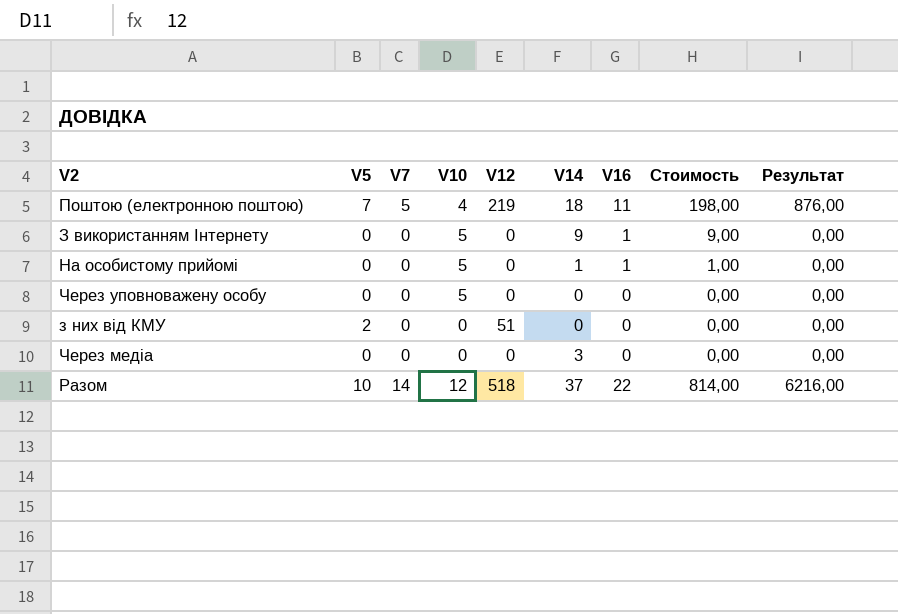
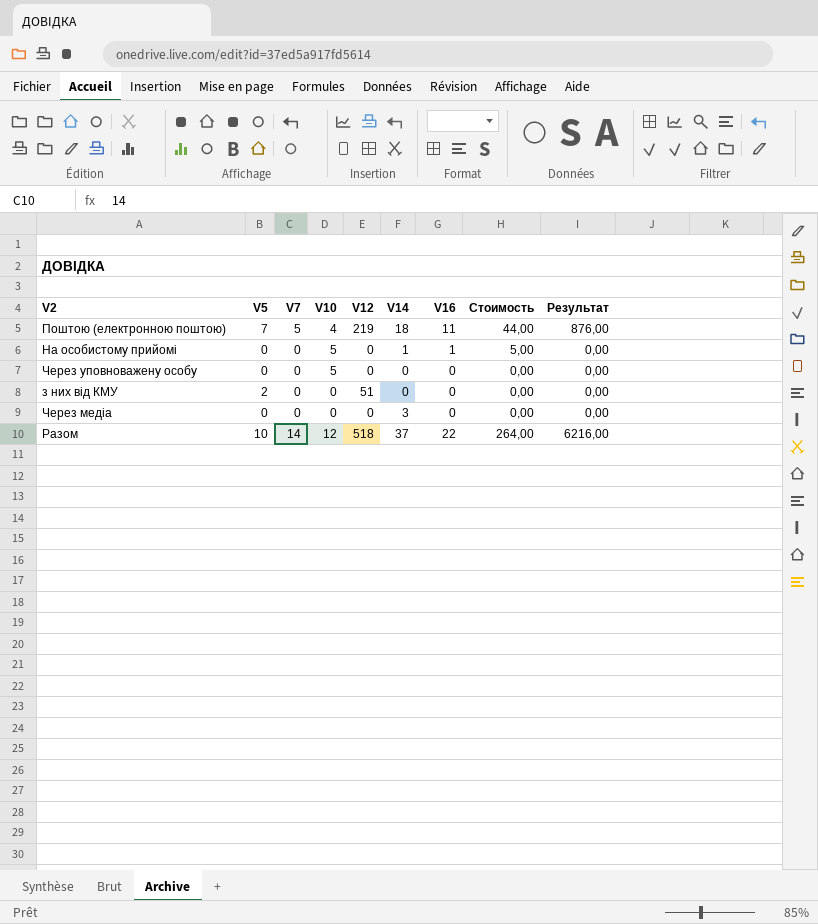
column Стоимость | formula: [V14] * [V16] -> [V10] * [V16]
row З використанням Інтернету: 0 | 0 | 5 | 0 | 9 | 1 | 9,00 | 0,00 -> none

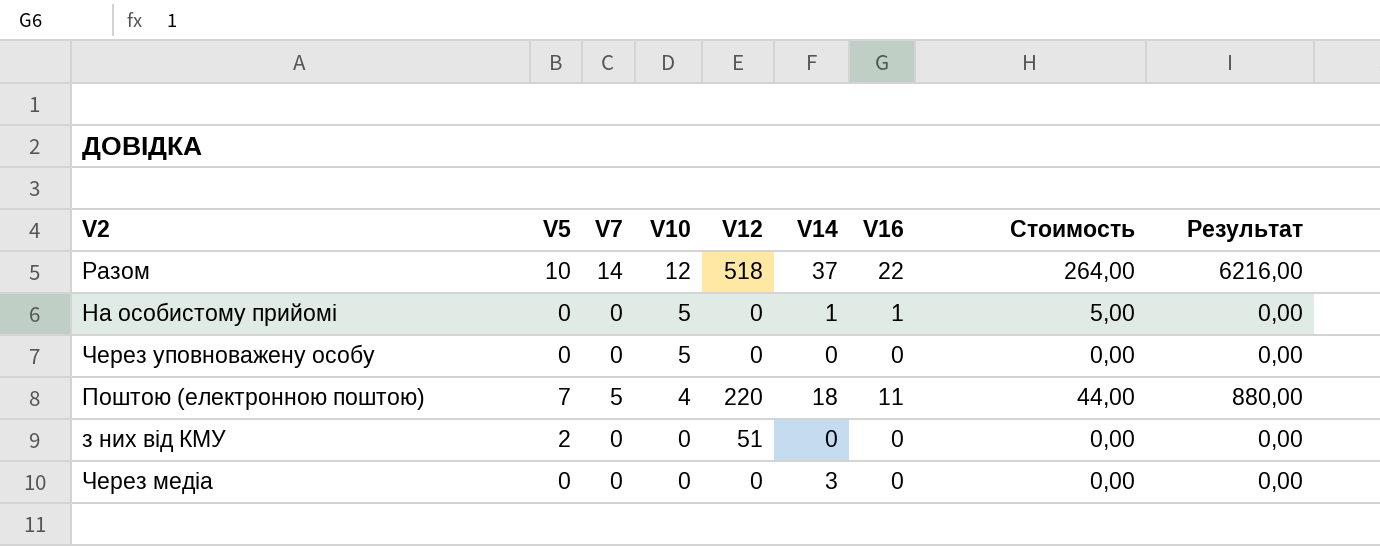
row order: none -> V10 descending
Поштою (електронною поштою) | V12: 219 -> 220
Поштою (електронною поштою) | Результат: 876,00 -> 880,00

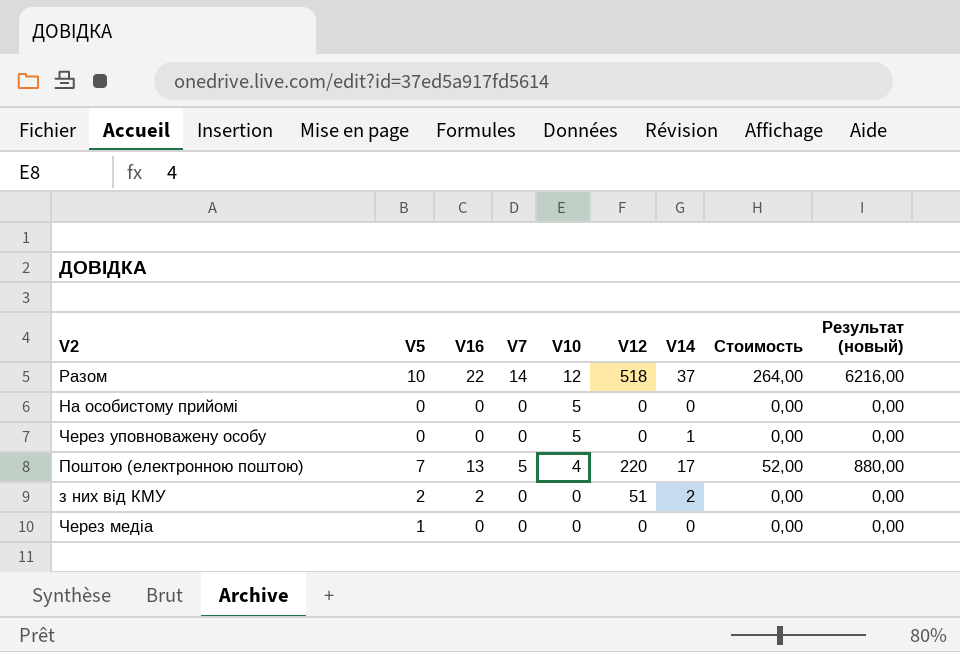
column V16 | position: 7 -> 3
column name: Результат -> Результат (новый)
На особистому прийомі | V16: 1 -> 0
На особистому прийомі | V14: 1 -> 0
На особистому прийомі | Стоимость: 5,00 -> 0,00
Через уповноважену особу | V14: 0 -> 1
Поштою (електронною поштою) | V16: 11 -> 13
Поштою (електронною поштою) | V14: 18 -> 17
Поштою (електронною поштою) | Стоимость: 44,00 -> 52,00
з них від КМУ | V16: 0 -> 2
з них від КМУ | V14: 0 -> 2
Через медіа | V5: 0 -> 1
Через медіа | V14: 3 -> 0

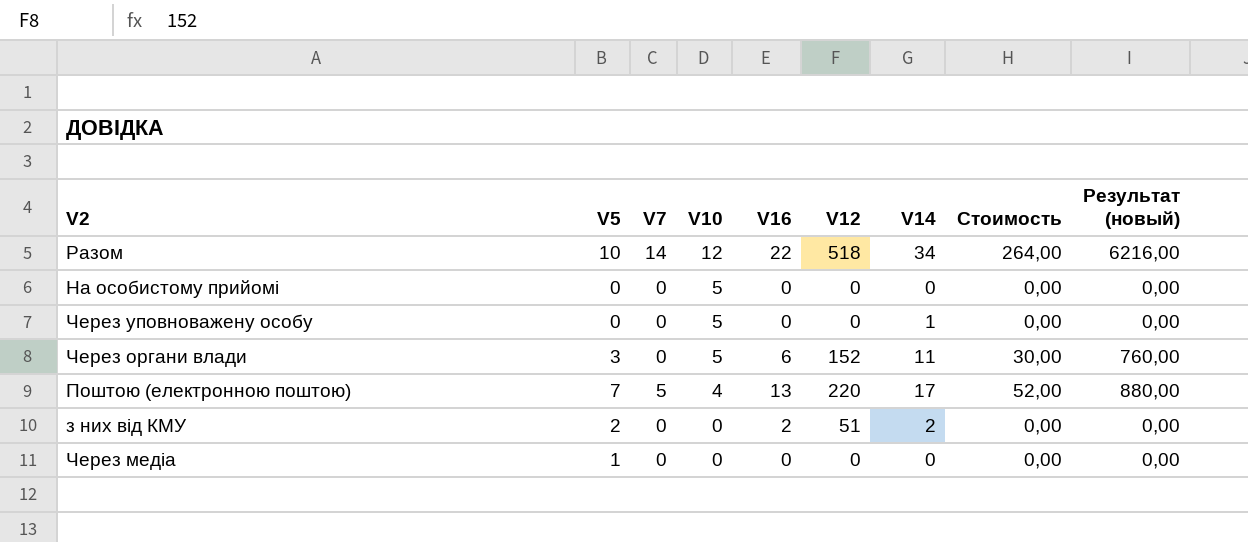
column V16 | position: 3 -> 5
Разом | V14: 37 -> 34
row Через органи влади: none -> 3 | 0 | 5 | 6 | 152 | 11 | 30,00 | 760,00

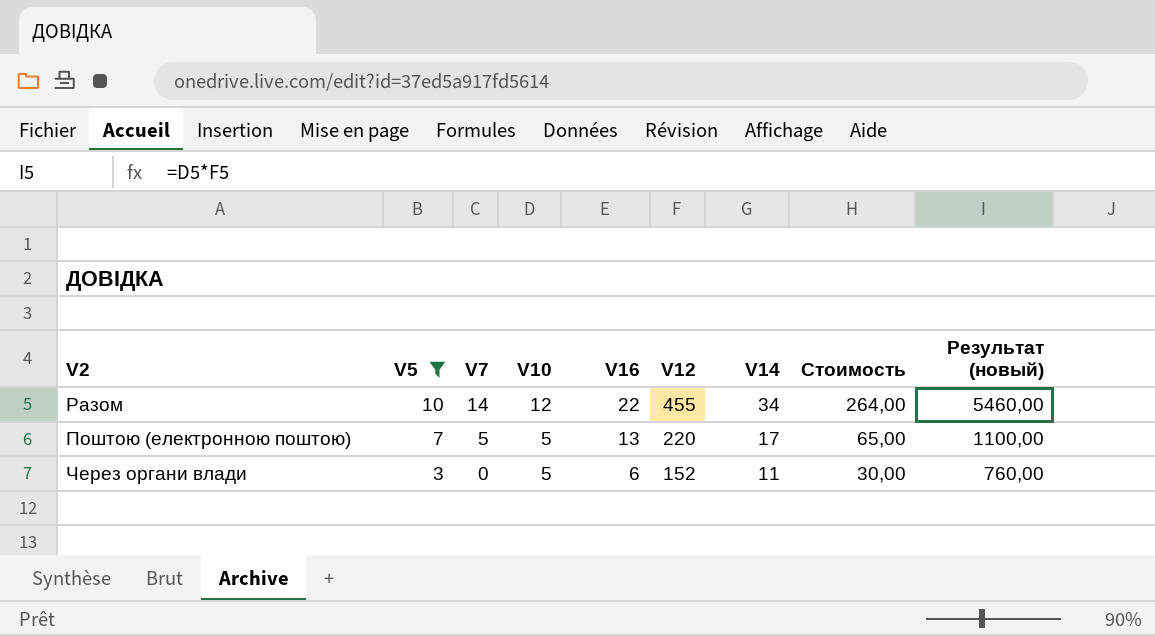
filter: none -> V5 >= 3
row order: V10 descending -> V5 descending
Разом | V12: 518 -> 455
Разом | Результат (новый): 6216,00 -> 5460,00
Поштою (електронною поштою) | V10: 4 -> 5
Поштою (електронною поштою) | Стоимость: 52,00 -> 65,00
Поштою (електронною поштою) | Результат (новый): 880,00 -> 1100,00

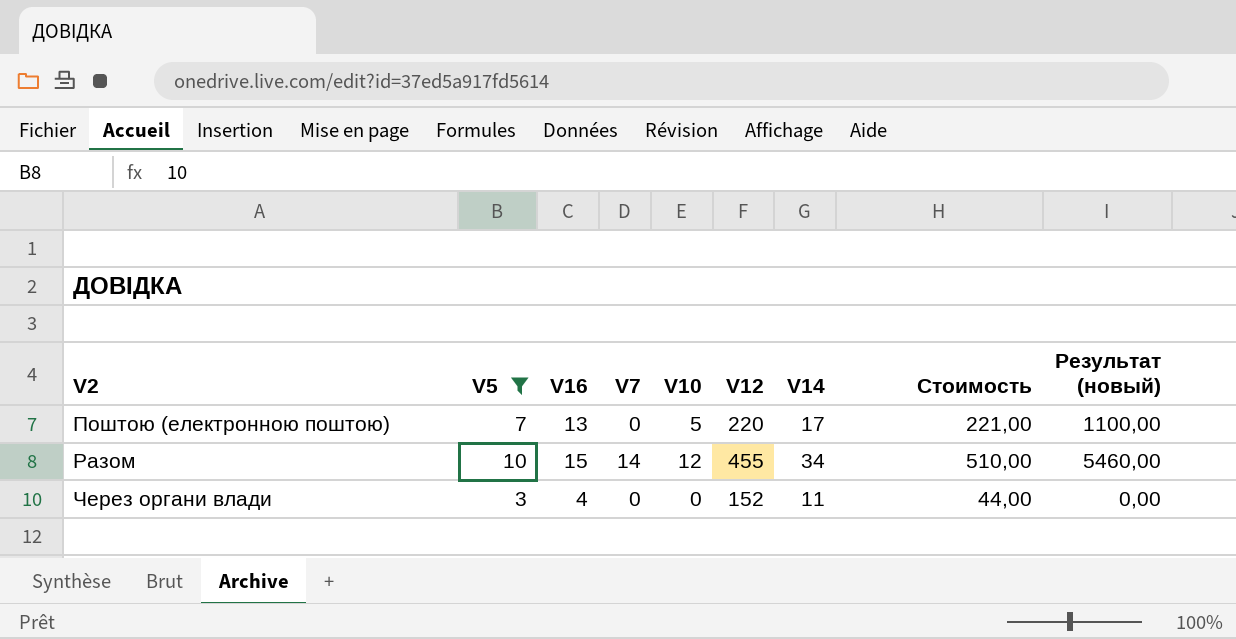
row order: V5 descending -> V2 ascending
column V16 | position: 5 -> 3
column Стоимость | formula: [V10] * [V16] -> [V16] * [V14]
Поштою (електронною поштою) | V7: 5 -> 0
Разом | V16: 22 -> 15
Через органи влади | V16: 6 -> 4
Через органи влади | V10: 5 -> 0
Через органи влади | Результат (новый): 760,00 -> 0,00

